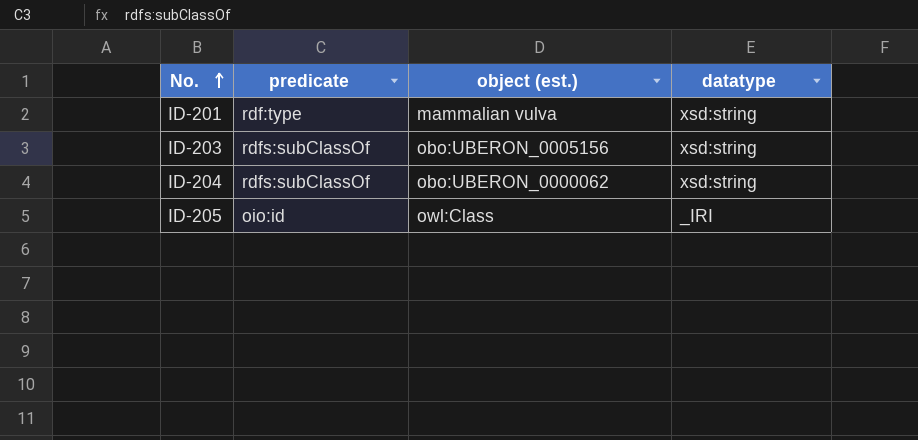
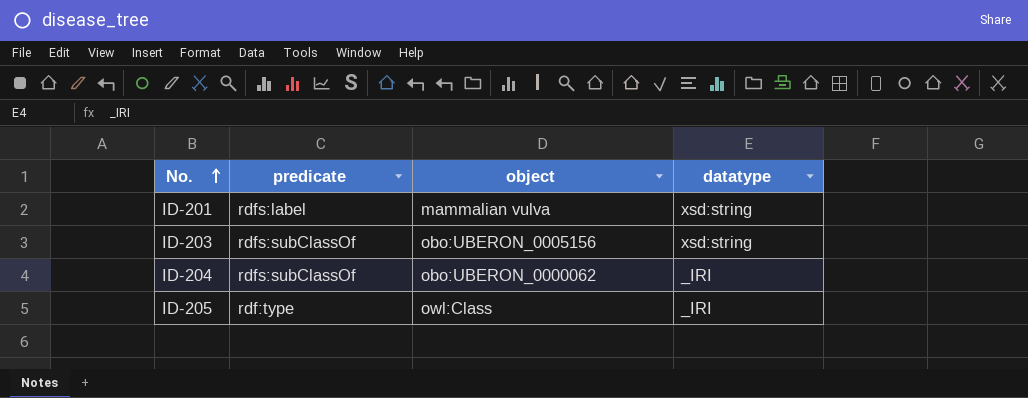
column name: object (est.) -> object
ID-201 | predicate: rdf:type -> rdfs:label
ID-204 | datatype: xsd:string -> _IRI
ID-205 | predicate: oio:id -> rdf:type

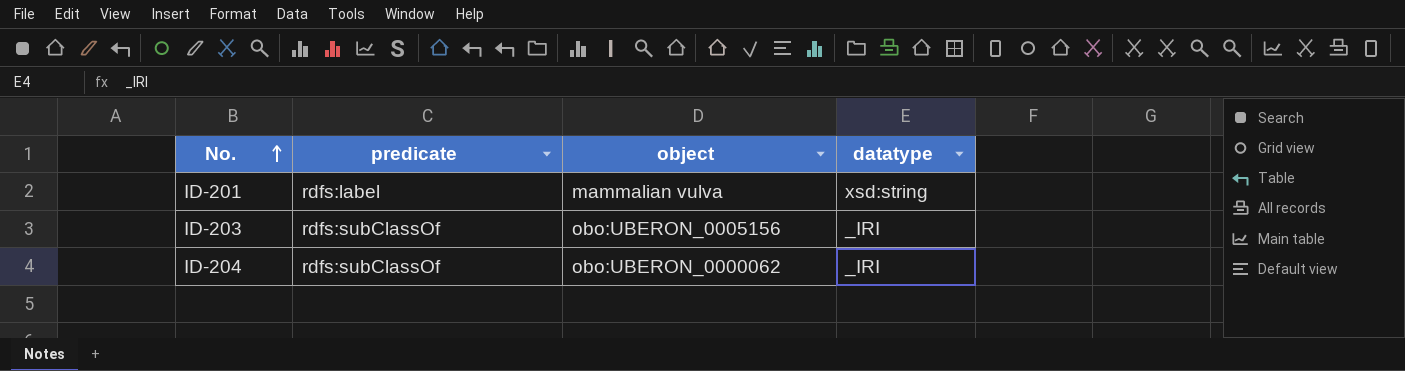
row ID-205: rdf:type | owl:Class | _IRI -> none
ID-203 | datatype: xsd:string -> _IRI

